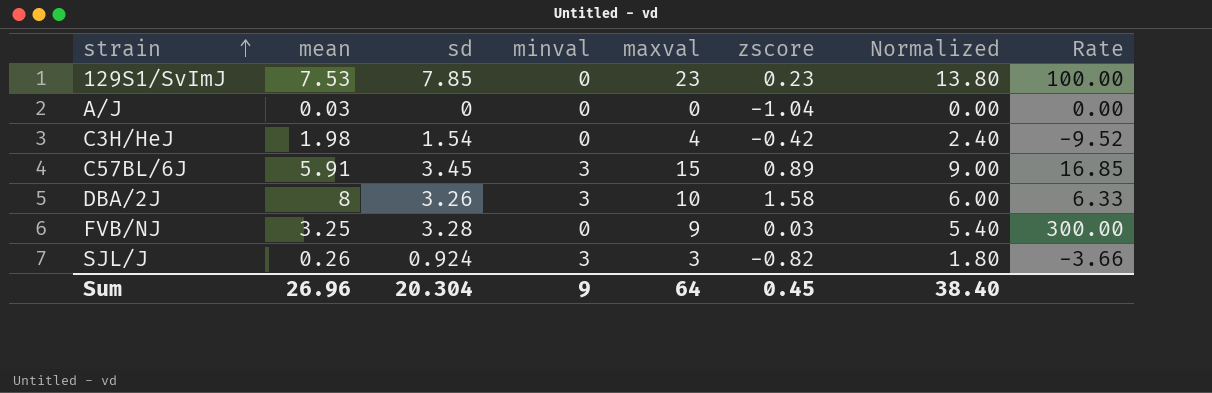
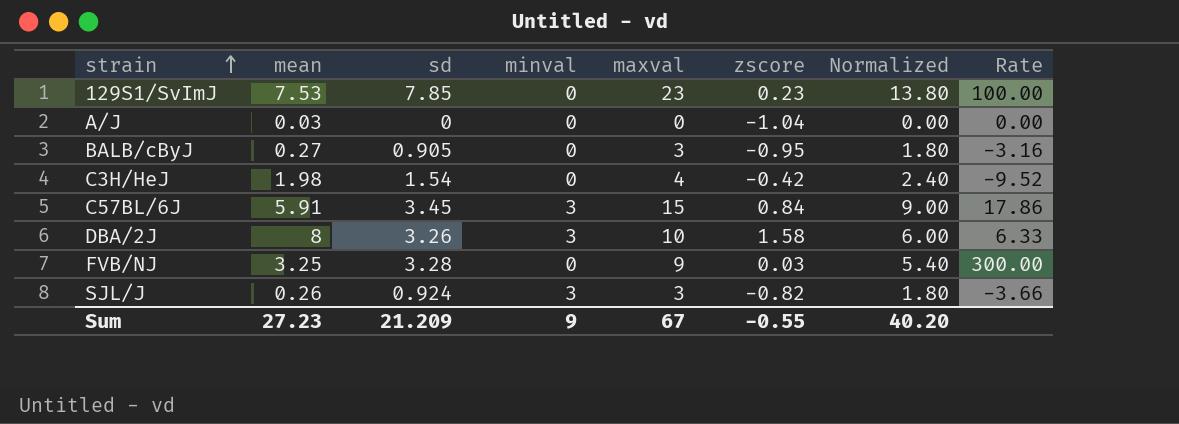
row BALB/cByJ: none -> 0.27 | 0.905 | 0 | 3 | -0.95 | 1.80 | -3.16
C57BL/6J | zscore: 0.89 -> 0.84
C57BL/6J | Rate: 16.85 -> 17.86
Sum | mean: 26.96 -> 27.23
Sum | sd: 20.304 -> 21.209
Sum | maxval: 64 -> 67
Sum | zscore: 0.45 -> -0.55
Sum | Normalized: 38.40 -> 40.20

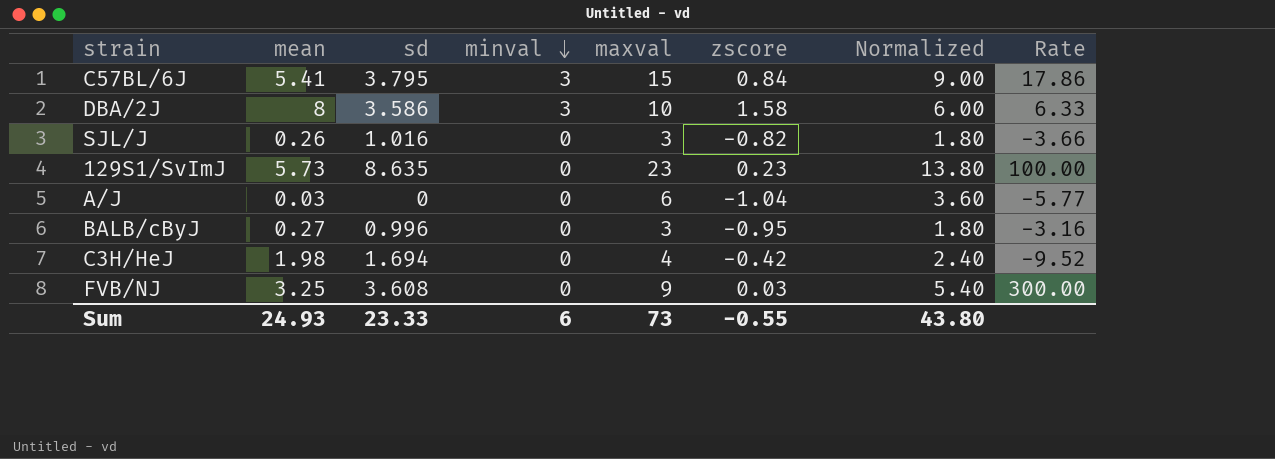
row order: strain ascending -> minval descending
C57BL/6J | mean: 5.91 -> 5.41
C57BL/6J | sd: 3.45 -> 3.795
DBA/2J | sd: 3.26 -> 3.586
SJL/J | sd: 0.924 -> 1.016
SJL/J | minval: 3 -> 0
129S1/SvImJ | mean: 7.53 -> 5.73
129S1/SvImJ | sd: 7.85 -> 8.635
A/J | maxval: 0 -> 6
A/J | Normalized: 0.00 -> 3.60
A/J | Rate: 0.00 -> -5.77
BALB/cByJ | sd: 0.905 -> 0.996
C3H/HeJ | sd: 1.54 -> 1.694
FVB/NJ | sd: 3.28 -> 3.608
Sum | mean: 27.23 -> 24.93
Sum | sd: 21.209 -> 23.33
Sum | minval: 9 -> 6
Sum | maxval: 67 -> 73
Sum | Normalized: 40.20 -> 43.80

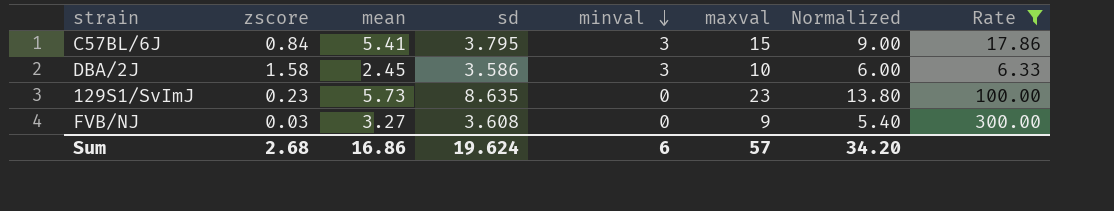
filter: none -> Rate >= 6.33
column zscore | position: 6 -> 2
DBA/2J | mean: 8 -> 2.45
FVB/NJ | mean: 3.25 -> 3.27
Sum | zscore: -0.55 -> 2.68
Sum | mean: 24.93 -> 16.86
Sum | sd: 23.33 -> 19.624
Sum | maxval: 73 -> 57
Sum | Normalized: 43.80 -> 34.20

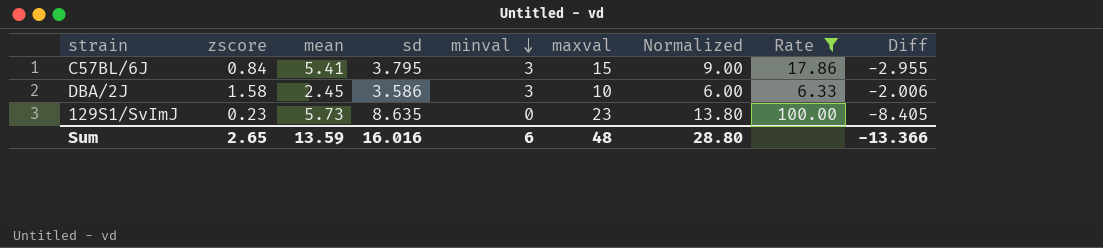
column Diff | formula: none -> [zscore] - [sd]
row FVB/NJ: 0.03 | 3.27 | 3.608 | 0 | 9 | 5.40 | 300.00 -> none
Sum | zscore: 2.68 -> 2.65
Sum | mean: 16.86 -> 13.59
Sum | sd: 19.624 -> 16.016
Sum | maxval: 57 -> 48
Sum | Normalized: 34.20 -> 28.80

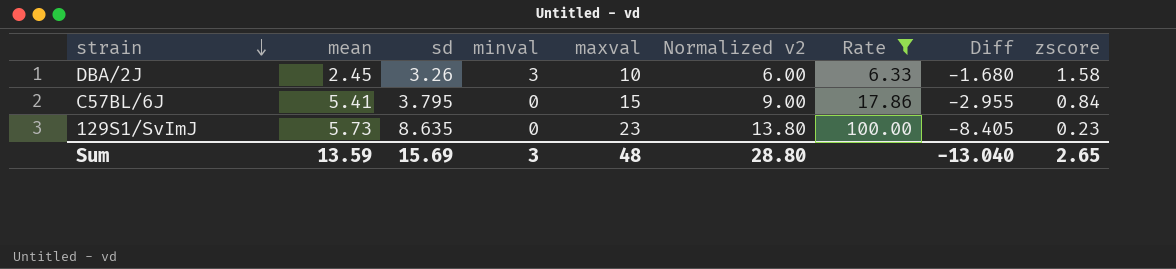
row order: minval descending -> strain descending
column name: Normalized -> Normalized v2
column zscore | position: 2 -> 9
DBA/2J | sd: 3.586 -> 3.26
DBA/2J | Diff: -2.006 -> -1.680
C57BL/6J | minval: 3 -> 0
Sum | sd: 16.016 -> 15.69
Sum | minval: 6 -> 3
Sum | Diff: -13.366 -> -13.040

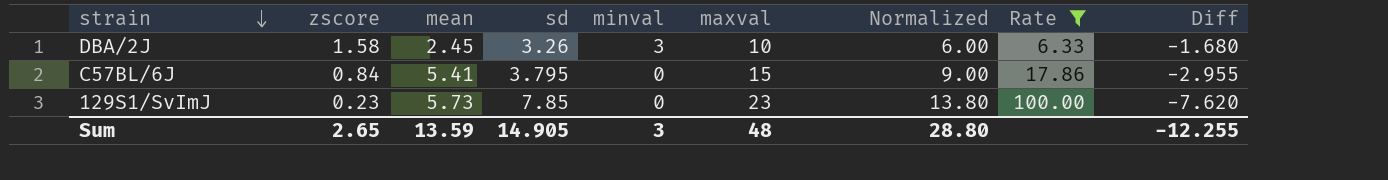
column zscore | position: 9 -> 2
column name: Normalized v2 -> Normalized
129S1/SvImJ | sd: 8.635 -> 7.85
129S1/SvImJ | Diff: -8.405 -> -7.620
Sum | sd: 15.69 -> 14.905
Sum | Diff: -13.040 -> -12.255

